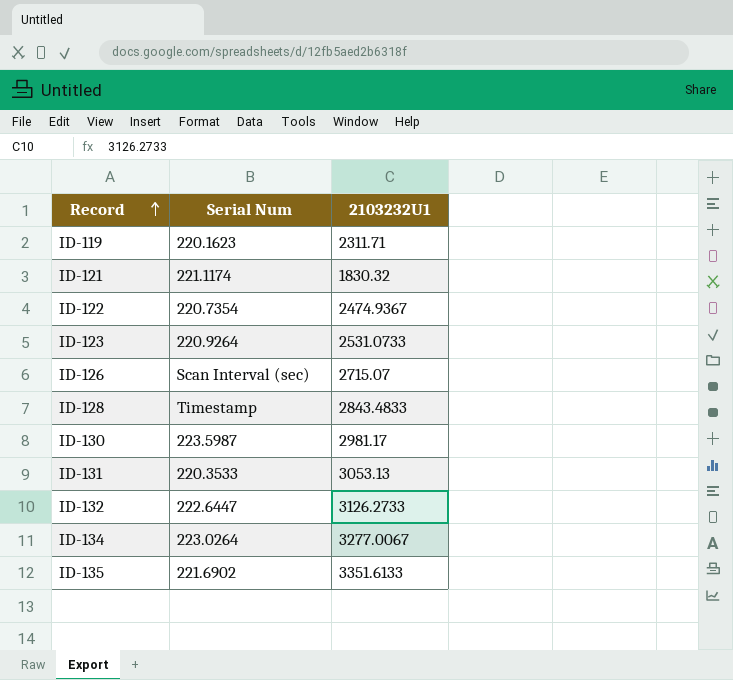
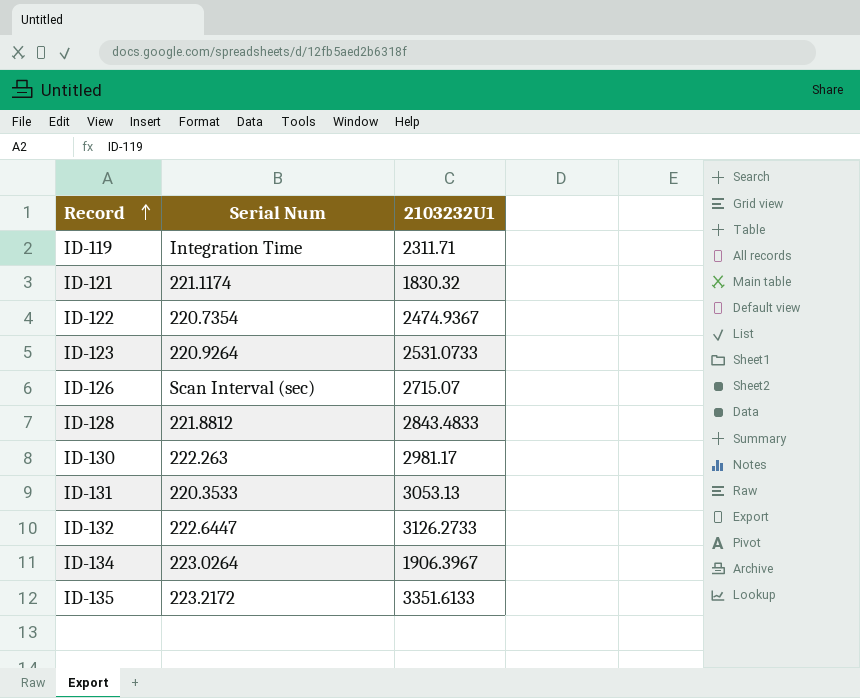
ID-119 | Serial Num: 220.1623 -> Integration Time
ID-128 | Serial Num: Timestamp -> 221.8812
ID-130 | Serial Num: 223.5987 -> 222.263
ID-134 | 2103232U1: 3277.0067 -> 1906.3967
ID-135 | Serial Num: 221.6902 -> 223.2172

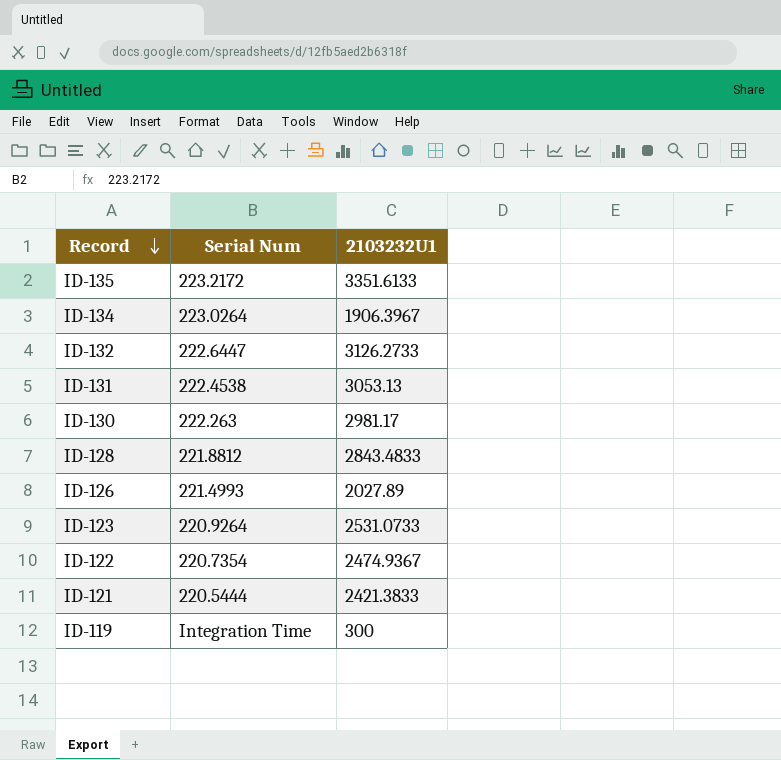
row order: Record ascending -> Record descending
ID-131 | Serial Num: 220.3533 -> 222.4538
ID-126 | Serial Num: Scan Interval (sec) -> 221.4993
ID-126 | 2103232U1: 2715.07 -> 2027.89
ID-121 | Serial Num: 221.1174 -> 220.5444
ID-121 | 2103232U1: 1830.32 -> 2421.3833
ID-119 | 2103232U1: 2311.71 -> 300

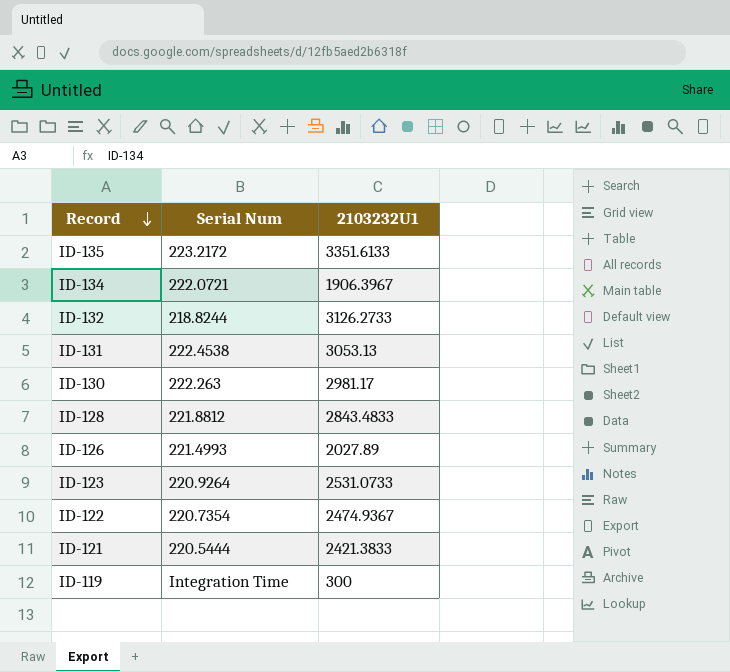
ID-134 | Serial Num: 223.0264 -> 222.0721
ID-132 | Serial Num: 222.6447 -> 218.8244

